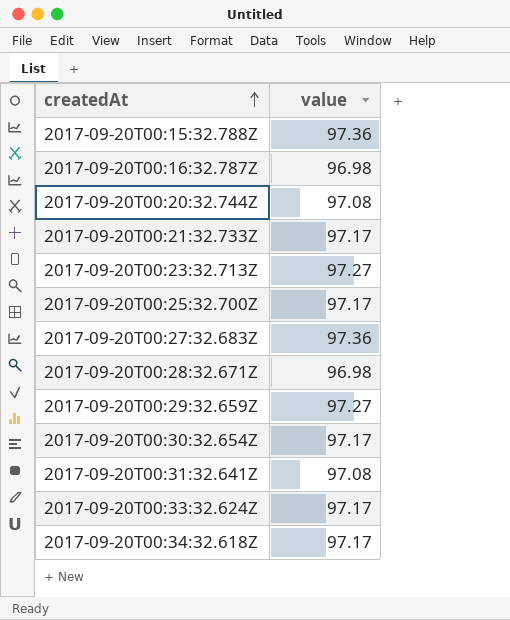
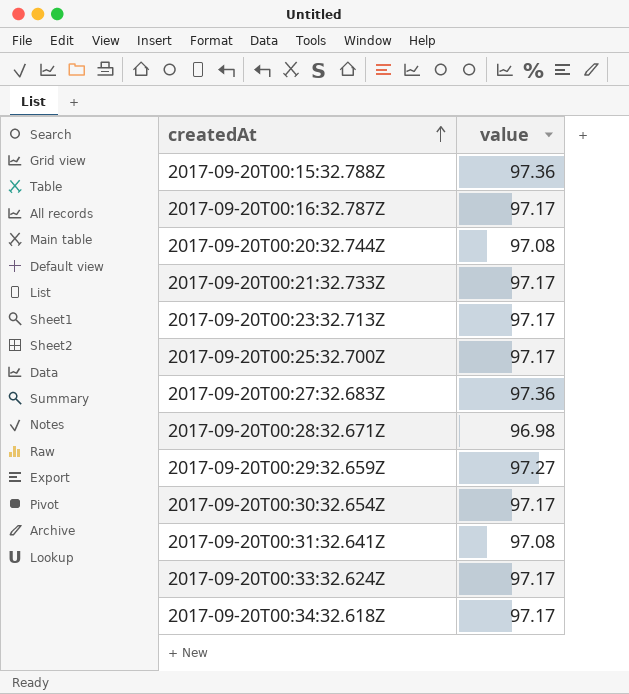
2017-09-20T00:16:32.787Z | value: 96.98 -> 97.17
2017-09-20T00:23:32.713Z | value: 97.27 -> 97.17

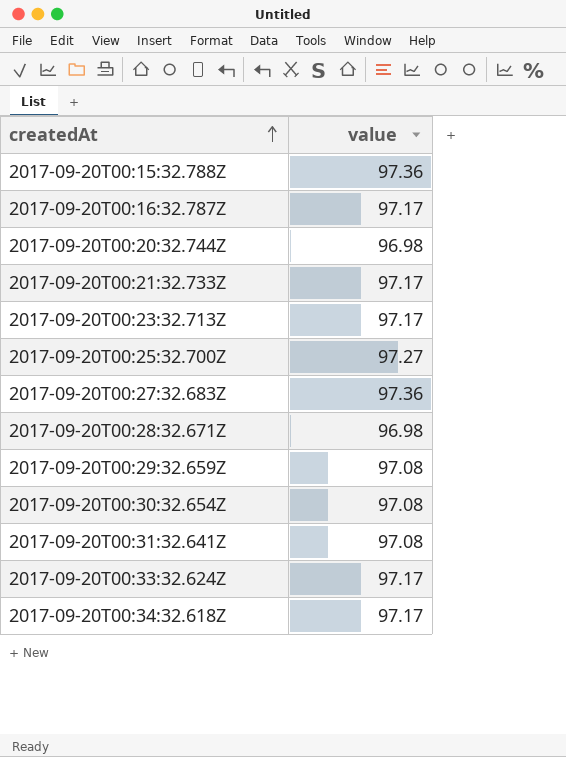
2017-09-20T00:20:32.744Z | value: 97.08 -> 96.98
2017-09-20T00:25:32.700Z | value: 97.17 -> 97.27
2017-09-20T00:29:32.659Z | value: 97.27 -> 97.08
2017-09-20T00:30:32.654Z | value: 97.17 -> 97.08

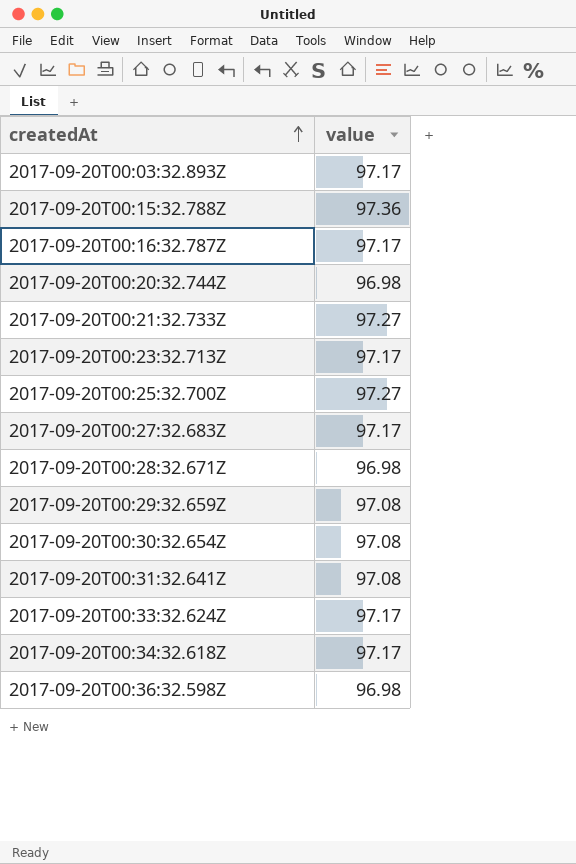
row 2017-09-20T00:03:32.893Z: none -> 97.17
2017-09-20T00:21:32.733Z | value: 97.17 -> 97.27
2017-09-20T00:27:32.683Z | value: 97.36 -> 97.17
row 2017-09-20T00:36:32.598Z: none -> 96.98

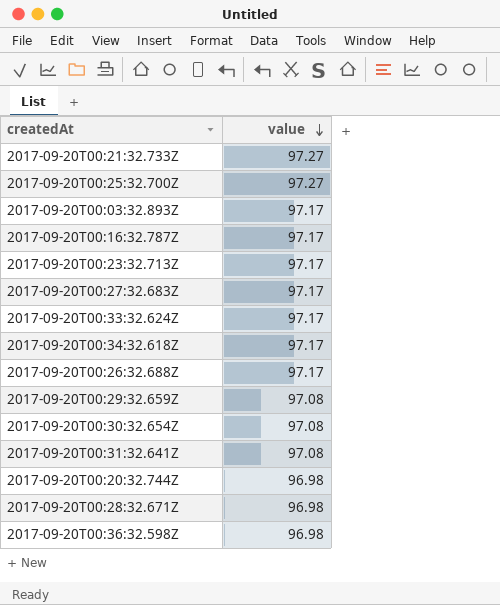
row order: createdAt ascending -> value descending
row 2017-09-20T00:15:32.788Z: 97.36 -> none
row 2017-09-20T00:26:32.688Z: none -> 97.17

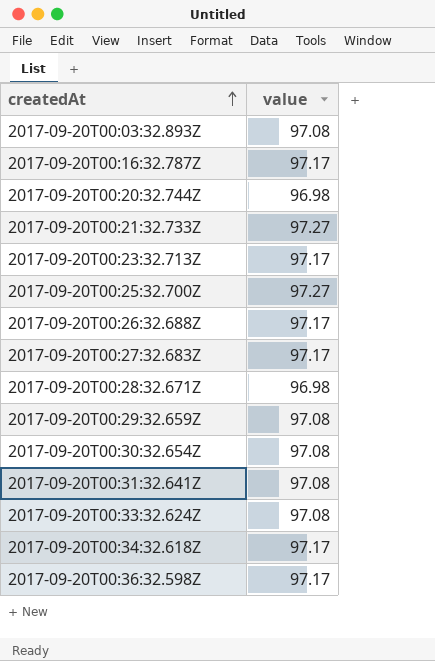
row order: value descending -> createdAt ascending
2017-09-20T00:03:32.893Z | value: 97.17 -> 97.08
2017-09-20T00:33:32.624Z | value: 97.17 -> 97.08
2017-09-20T00:36:32.598Z | value: 96.98 -> 97.17

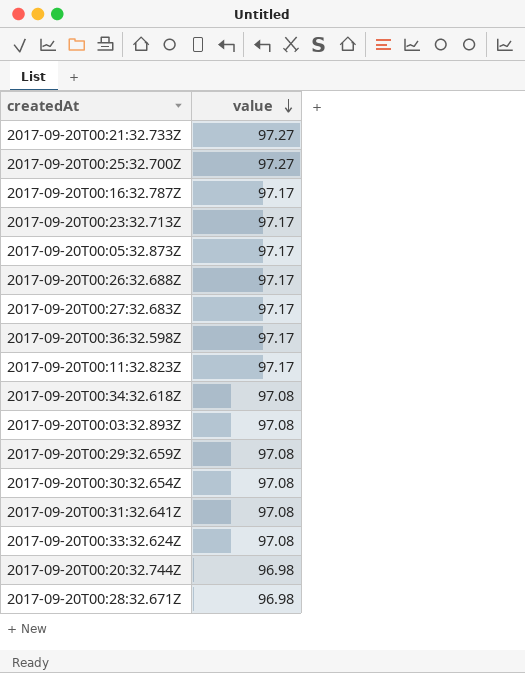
row order: createdAt ascending -> value descending
row 2017-09-20T00:05:32.873Z: none -> 97.17
row 2017-09-20T00:11:32.823Z: none -> 97.17
2017-09-20T00:34:32.618Z | value: 97.17 -> 97.08

